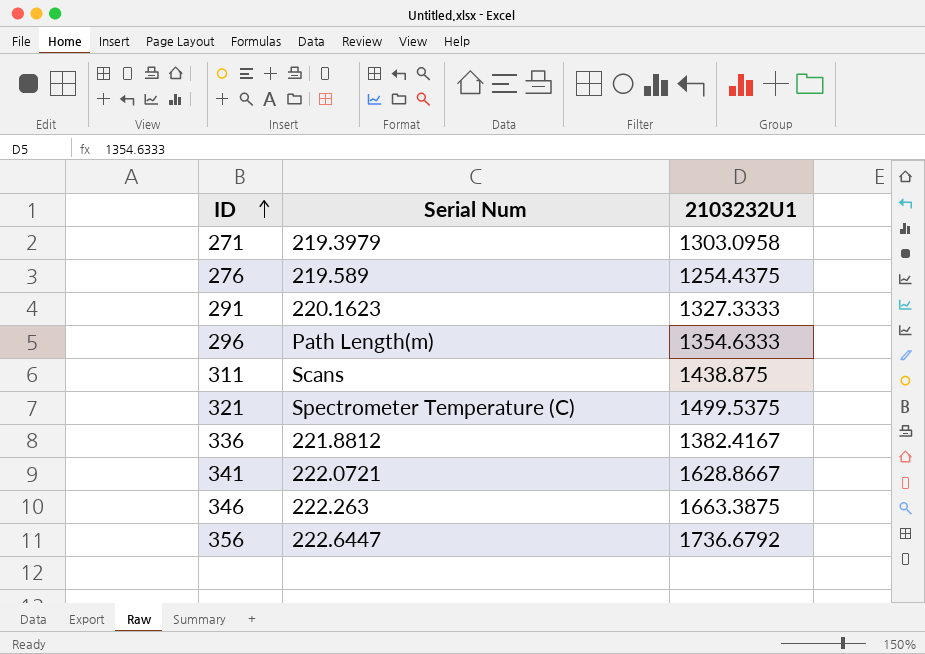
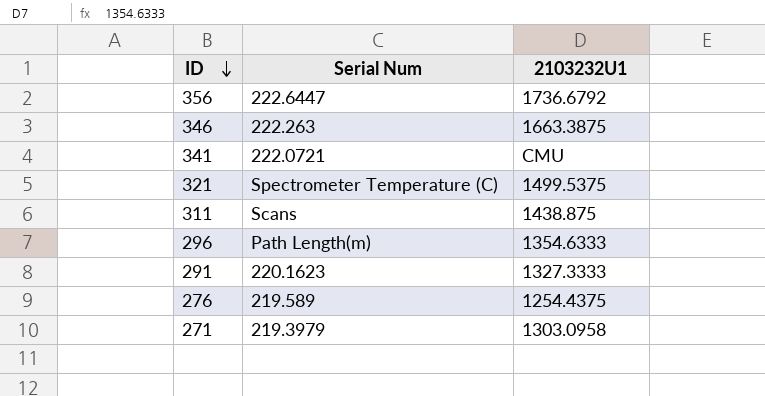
row order: ID ascending -> ID descending
row 336: 221.8812 | 1382.4167 -> none
341 | 2103232U1: 1628.8667 -> CMU

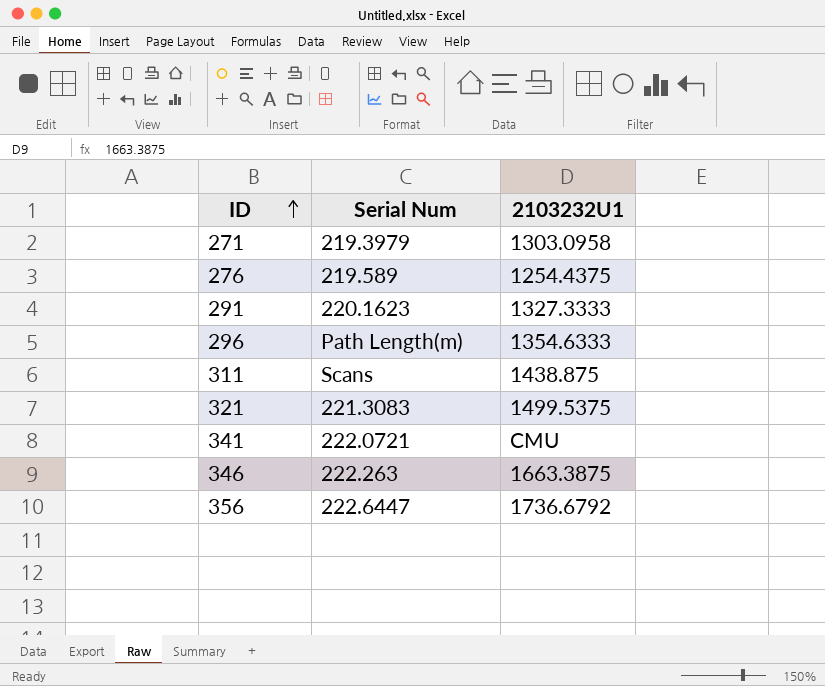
row order: ID descending -> ID ascending
321 | Serial Num: Spectrometer Temperature (C) -> 221.3083

